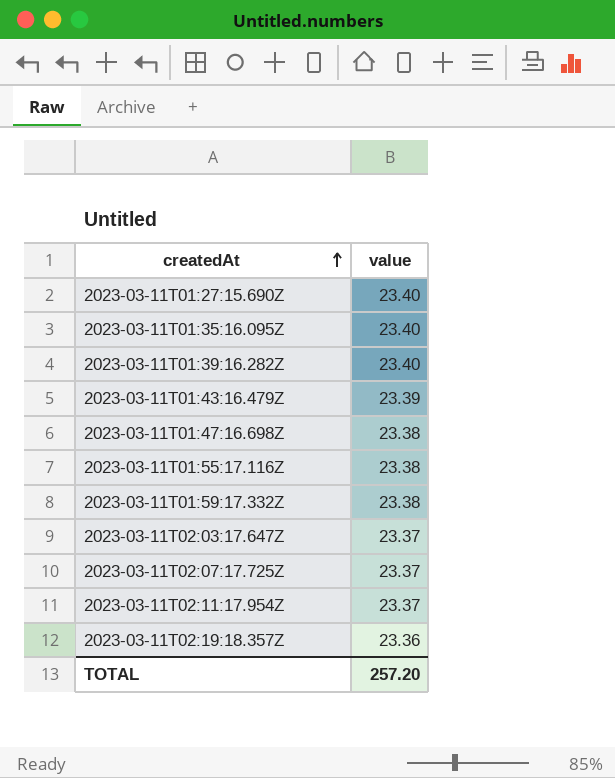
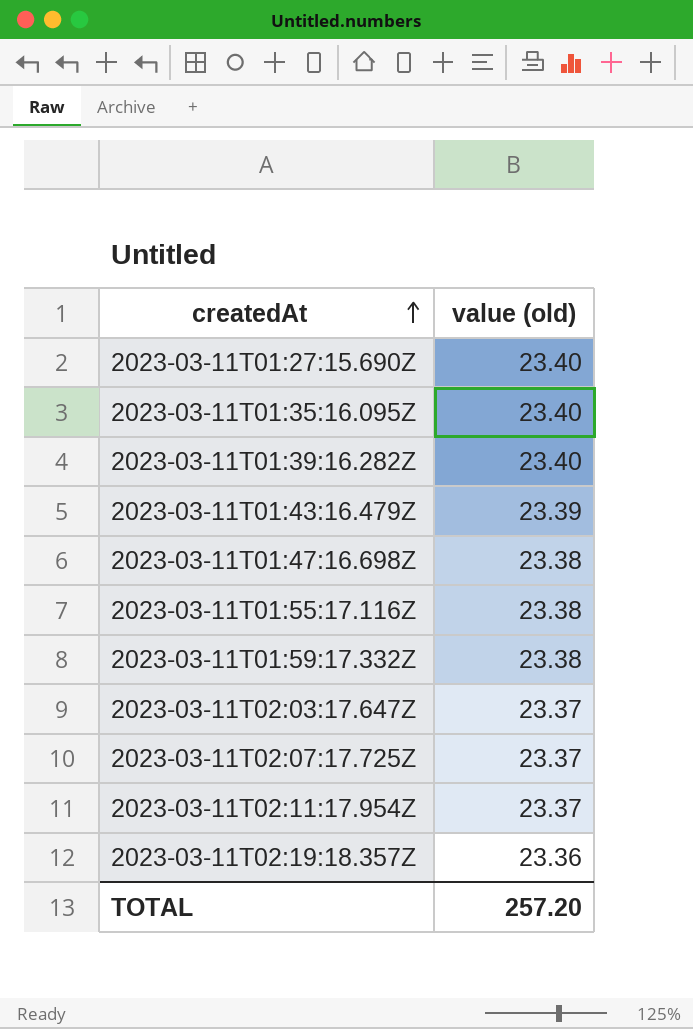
column name: value -> value (old)

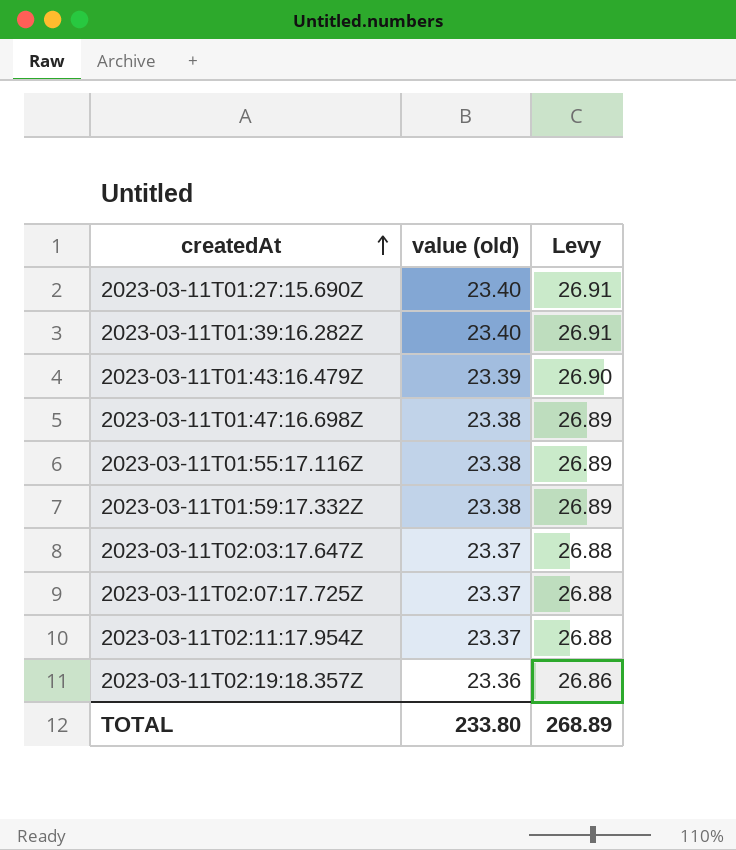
column Levy | formula: none -> [value (old)] * 1.15
row 2023-03-11T01:35:16.095Z: 23.40 -> none
TOTAL | value (old): 257.20 -> 233.80

